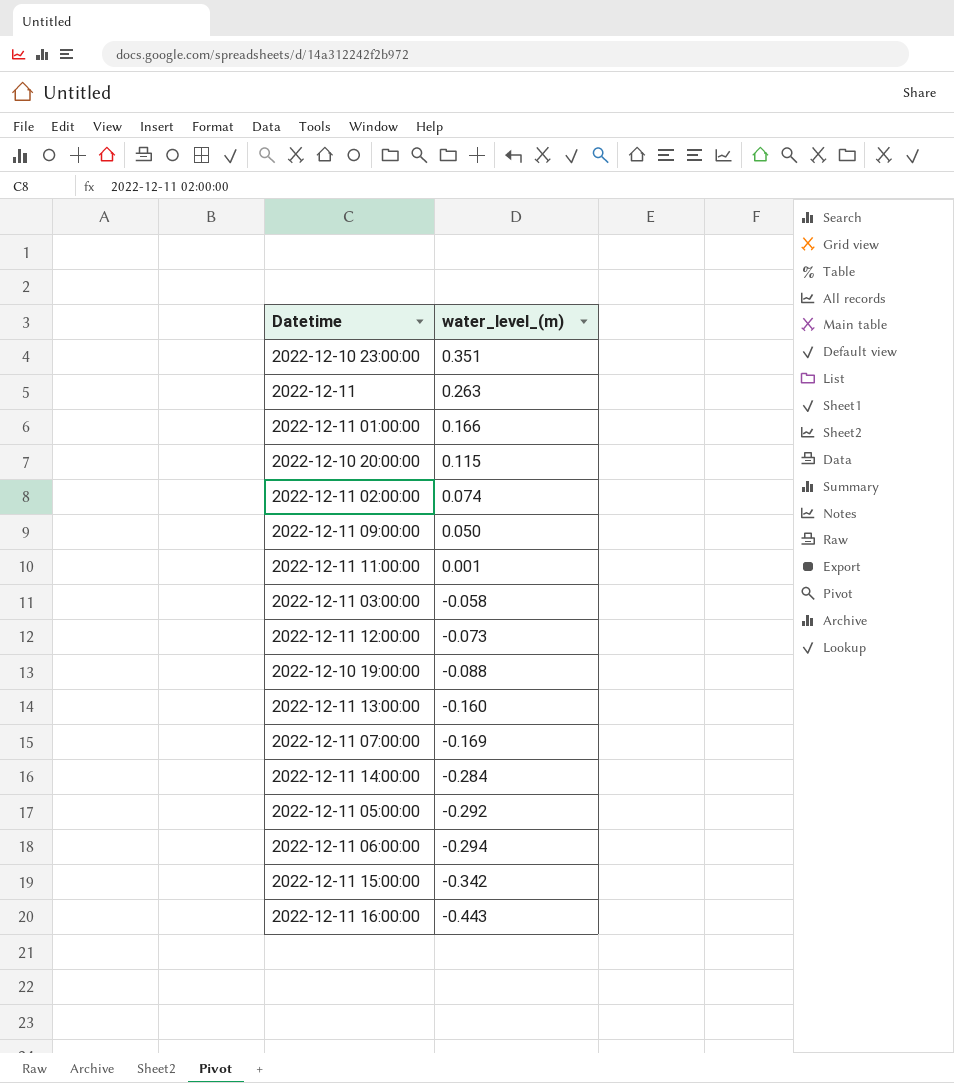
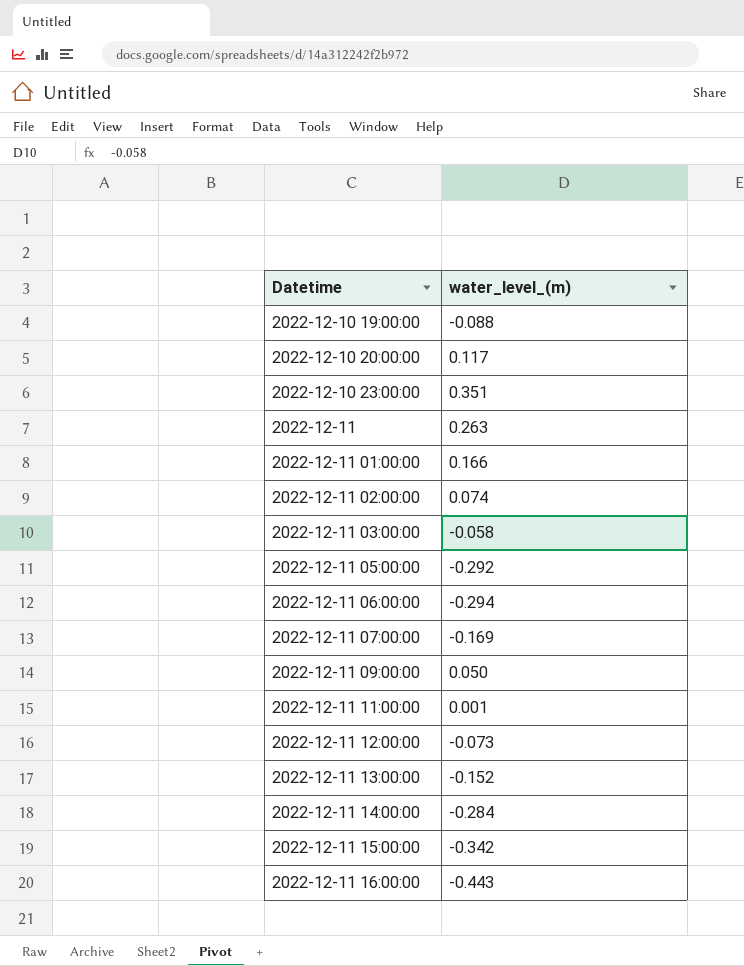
row order: water_level_(m) descending -> Datetime ascending
2022-12-10 20:00:00 | water_level_(m): 0.115 -> 0.117
2022-12-11 13:00:00 | water_level_(m): -0.160 -> -0.152

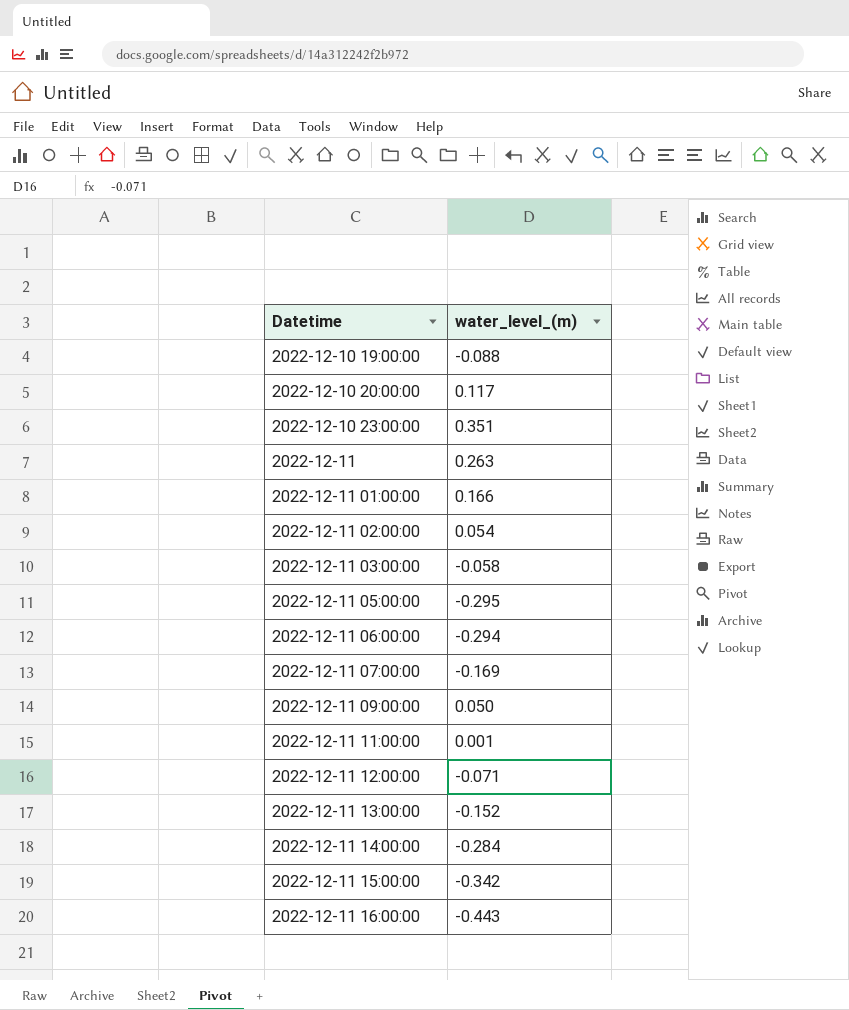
2022-12-11 02:00:00 | water_level_(m): 0.074 -> 0.054
2022-12-11 05:00:00 | water_level_(m): -0.292 -> -0.295
2022-12-11 12:00:00 | water_level_(m): -0.073 -> -0.071

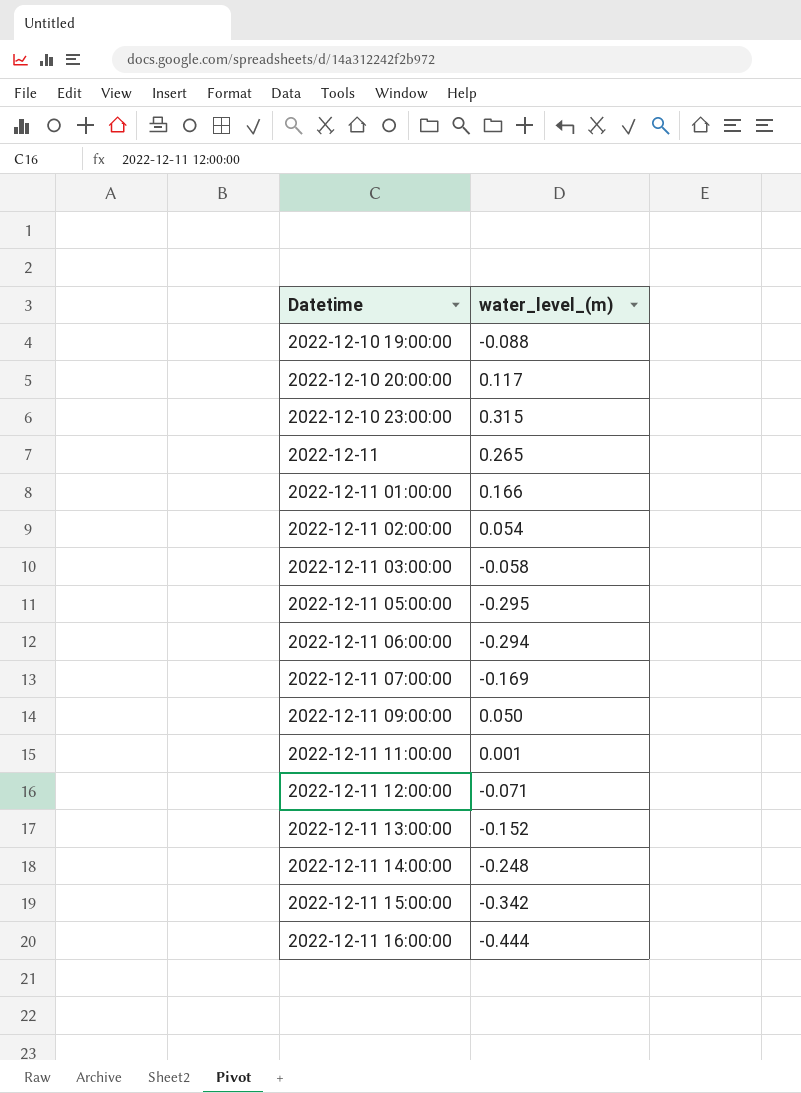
2022-12-10 23:00:00 | water_level_(m): 0.351 -> 0.315
2022-12-11 | water_level_(m): 0.263 -> 0.265
2022-12-11 14:00:00 | water_level_(m): -0.284 -> -0.248
2022-12-11 16:00:00 | water_level_(m): -0.443 -> -0.444

